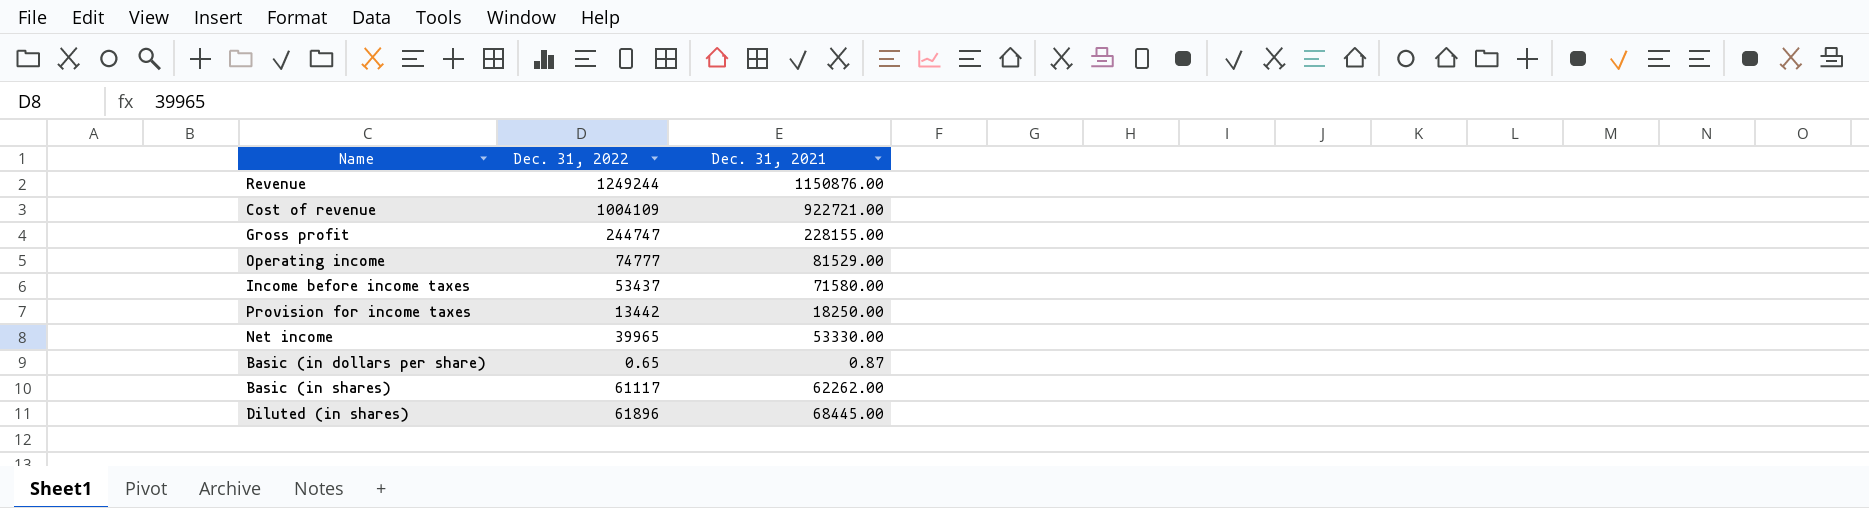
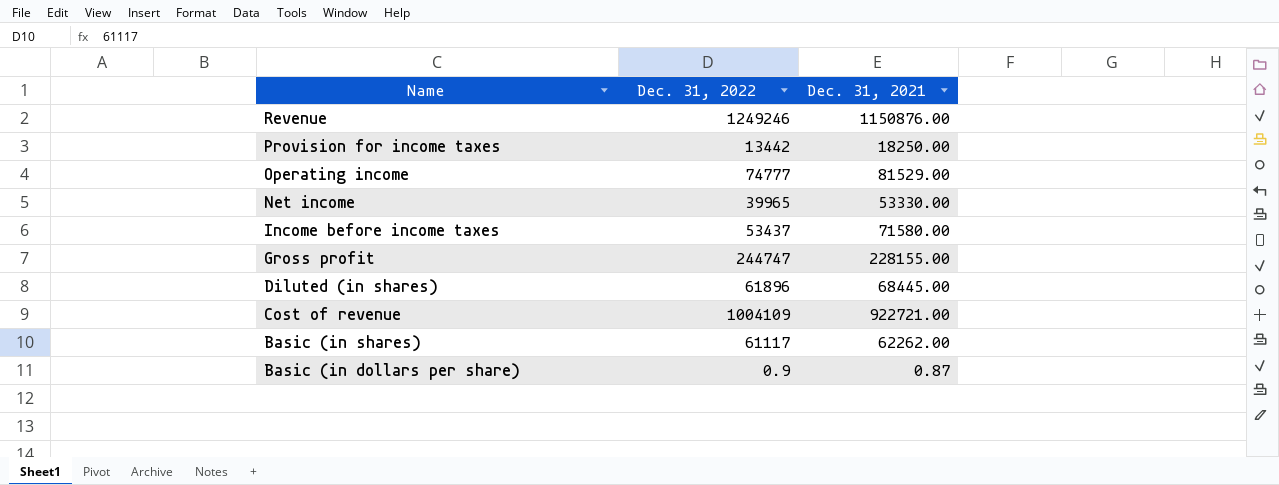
row order: none -> Name descending
Revenue | Dec. 31, 2022: 1249244 -> 1249246
Basic (in dollars per share) | Dec. 31, 2022: 0.65 -> 0.9

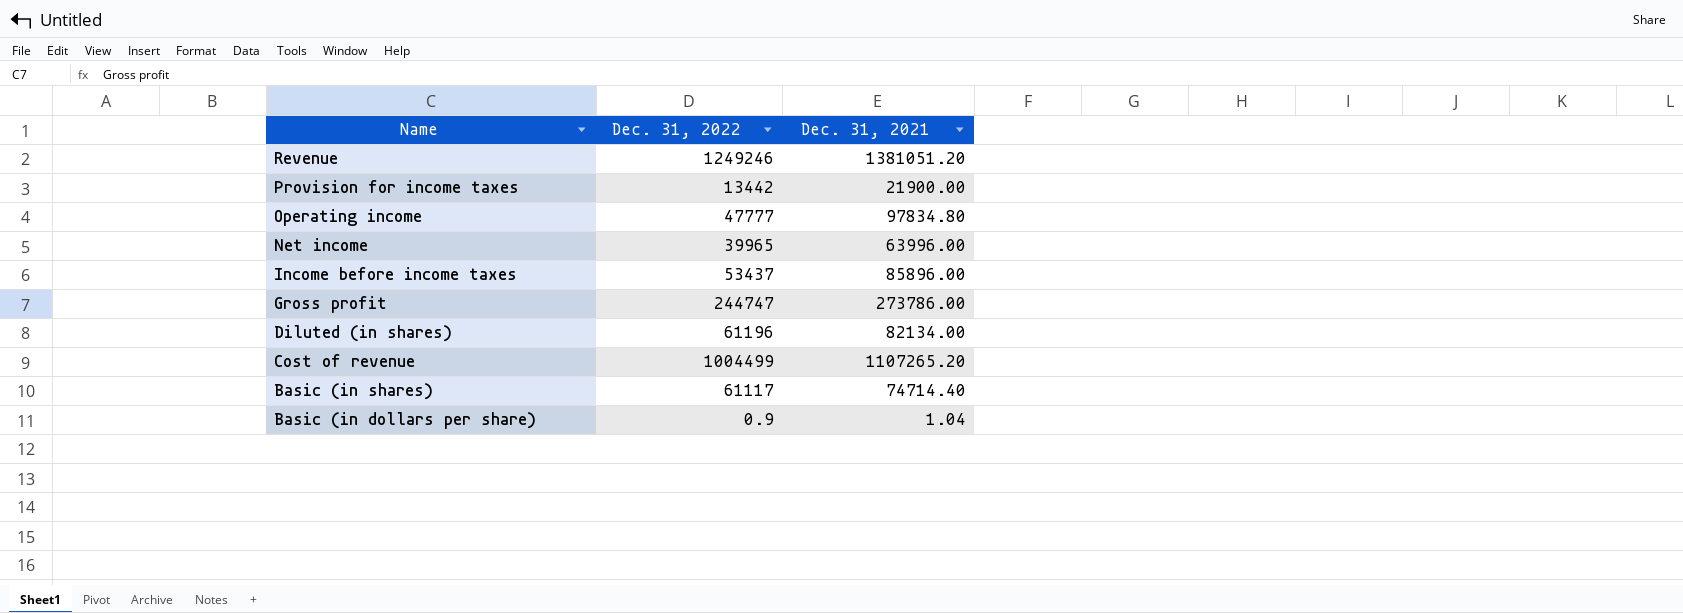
Revenue | Dec. 31, 2021: 1150876.00 -> 1381051.20
Provision for income taxes | Dec. 31, 2021: 18250.00 -> 21900.00
Operating income | Dec. 31, 2022: 74777 -> 47777
Operating income | Dec. 31, 2021: 81529.00 -> 97834.80
Net income | Dec. 31, 2021: 53330.00 -> 63996.00
Income before income taxes | Dec. 31, 2021: 71580.00 -> 85896.00
Gross profit | Dec. 31, 2021: 228155.00 -> 273786.00
Diluted (in shares) | Dec. 31, 2022: 61896 -> 61196
Diluted (in shares) | Dec. 31, 2021: 68445.00 -> 82134.00
Cost of revenue | Dec. 31, 2022: 1004109 -> 1004499
Cost of revenue | Dec. 31, 2021: 922721.00 -> 1107265.20
Basic (in shares) | Dec. 31, 2021: 62262.00 -> 74714.40
Basic (in dollars per share) | Dec. 31, 2021: 0.87 -> 1.04

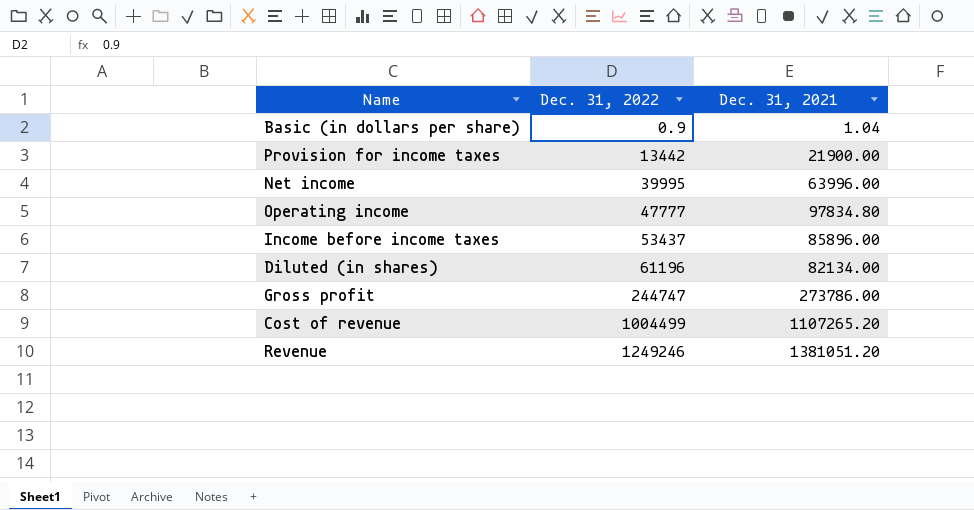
row order: Name descending -> Dec. 31, 2022 ascending
row Basic (in shares): 61117 | 74714.40 -> none
Net income | Dec. 31, 2022: 39965 -> 39995

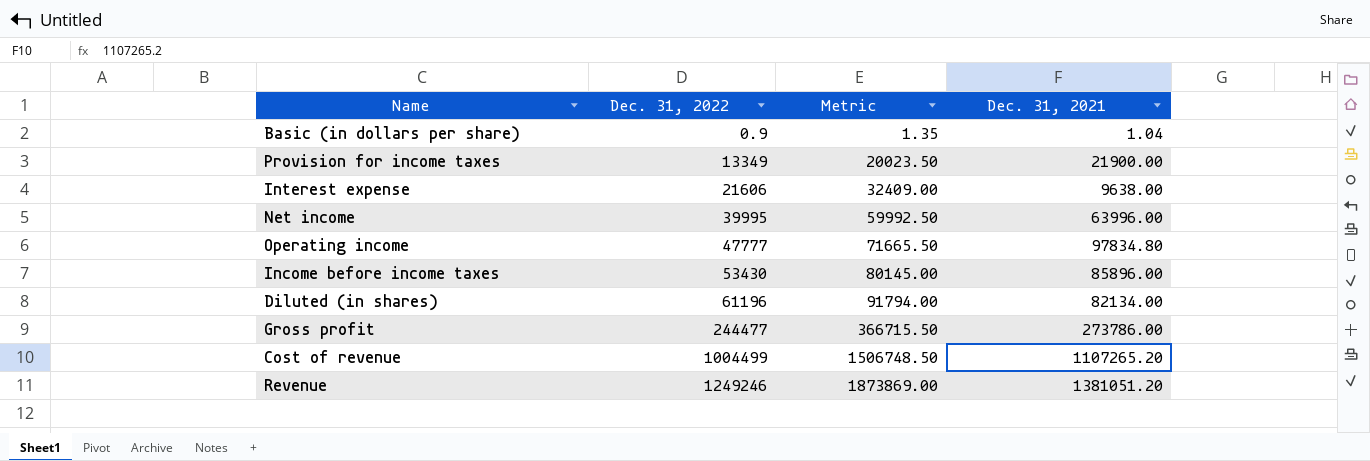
column Metric | formula: none -> [Dec. 31, 2022] * 1.5
Provision for income taxes | Dec. 31, 2022: 13442 -> 13349
row Interest expense: none -> 21606 | 32409.00 | 9638.00
Income before income taxes | Dec. 31, 2022: 53437 -> 53430
Gross profit | Dec. 31, 2022: 244747 -> 244477

